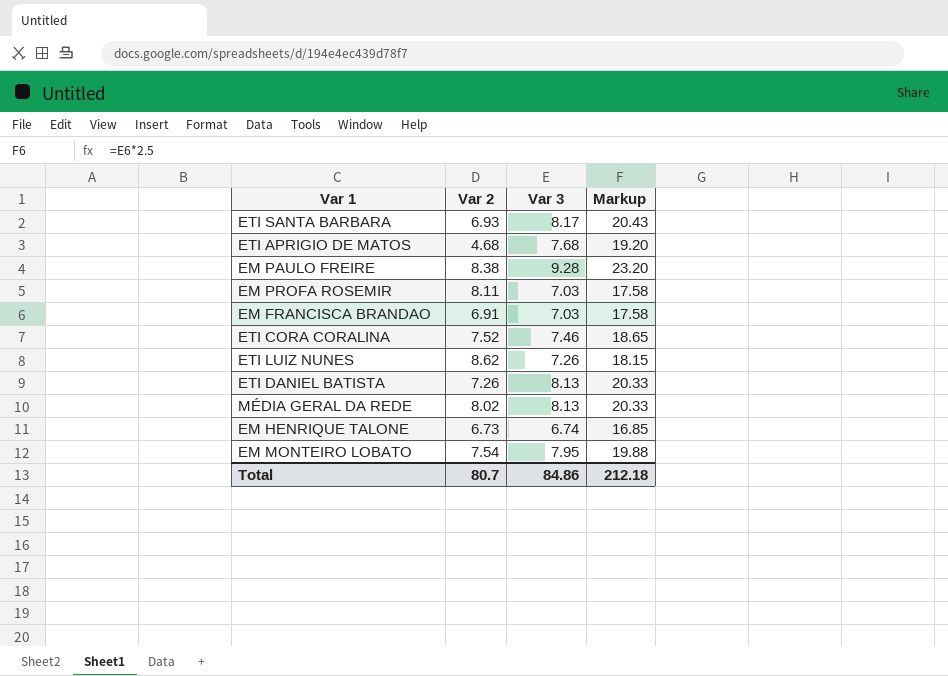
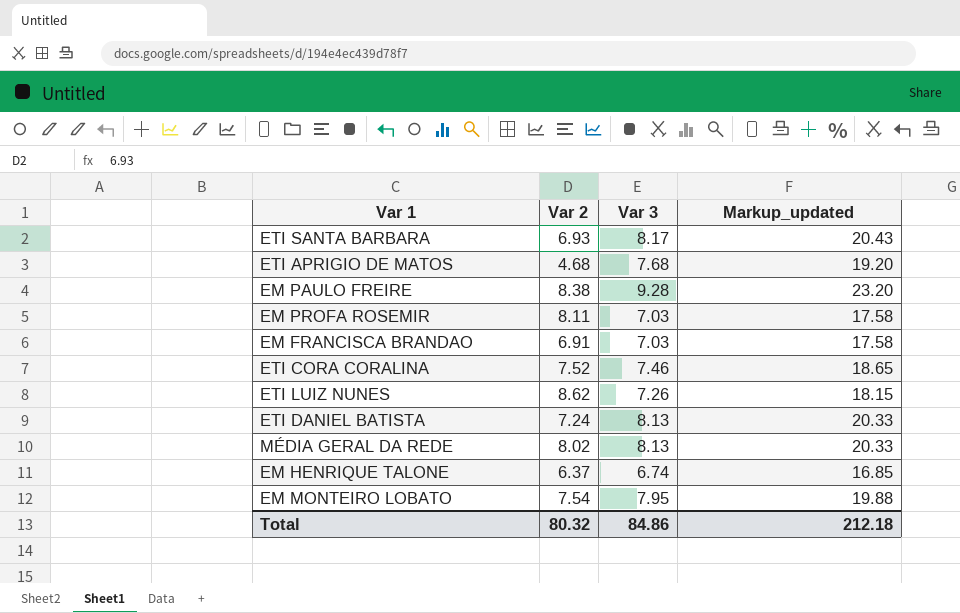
column name: Markup -> Markup_updated
ETI DANIEL BATISTA | Var 2: 7.26 -> 7.24
EM HENRIQUE TALONE | Var 2: 6.73 -> 6.37
Total | Var 2: 80.7 -> 80.32

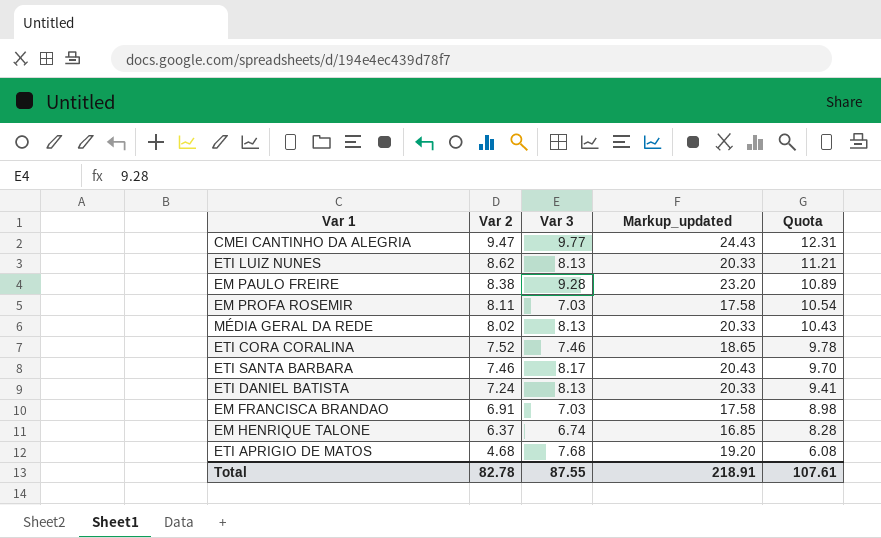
row order: none -> Var 2 descending
column Quota | formula: none -> [Var 2] * 1.3
row EM MONTEIRO LOBATO: 7.54 | 7.95 | 19.88 -> none
row CMEI CANTINHO DA ALEGRIA: none -> 9.47 | 9.77 | 24.43 | 12.31
ETI LUIZ NUNES | Var 3: 7.26 -> 8.13
ETI LUIZ NUNES | Markup_updated: 18.15 -> 20.33
ETI SANTA BARBARA | Var 2: 6.93 -> 7.46
Total | Var 2: 80.32 -> 82.78
Total | Var 3: 84.86 -> 87.55
Total | Markup_updated: 212.18 -> 218.91

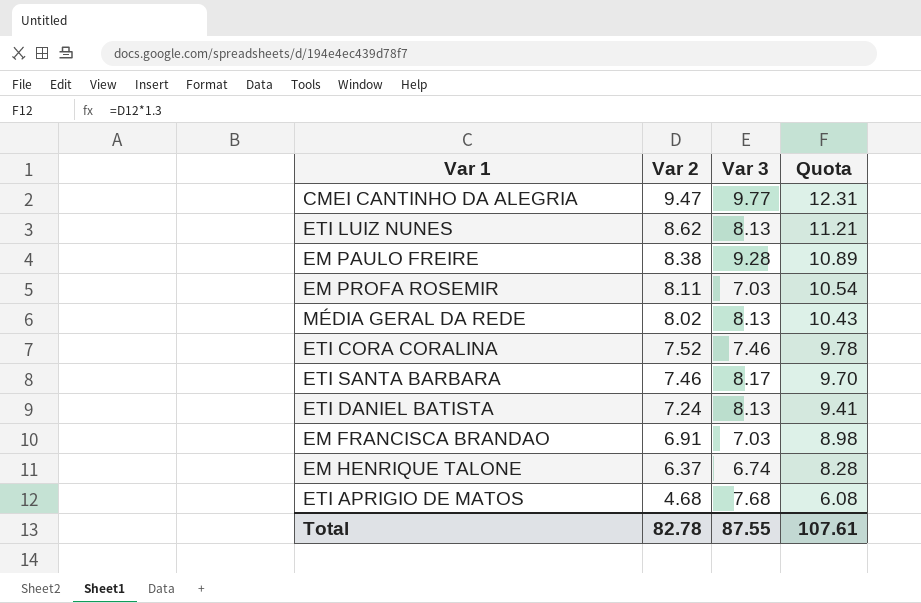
column Markup_updated | formula: [Var 3] * 2.5 -> none

